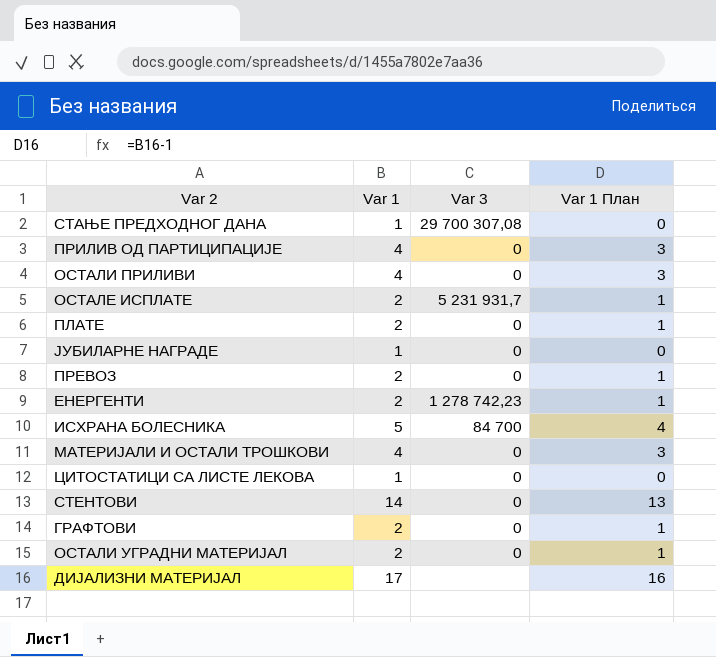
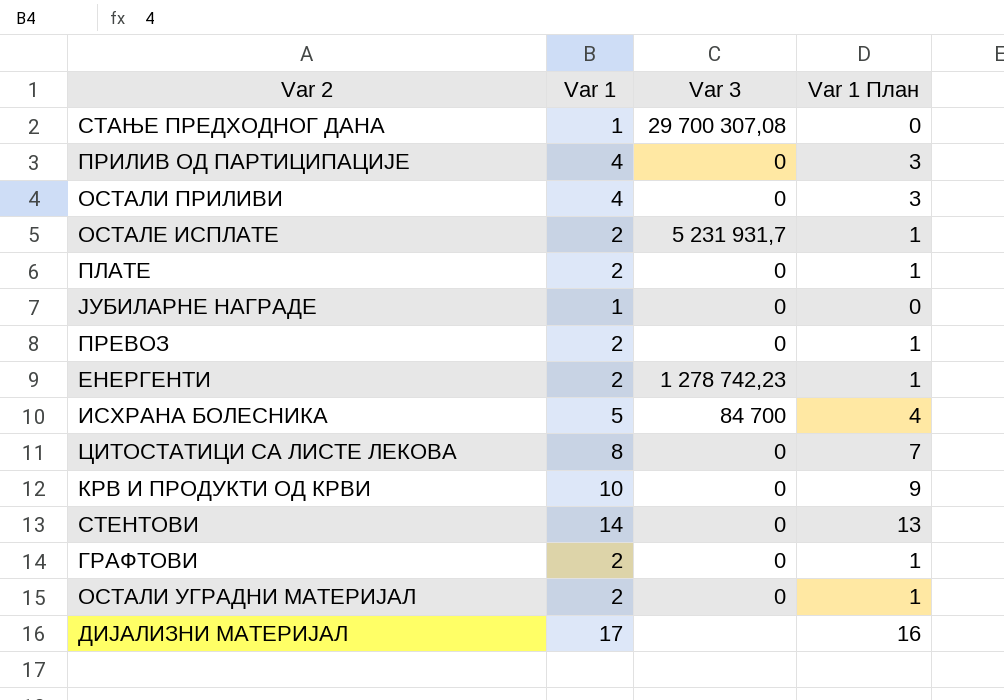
row МАТЕРИЈАЛИ И ОСТАЛИ ТРОШКОВИ: 4 | 0 | 3 -> none
ЦИТОСТАТИЦИ СА ЛИСТЕ ЛЕКОВА | Var 1: 1 -> 8
ЦИТОСТАТИЦИ СА ЛИСТЕ ЛЕКОВА | Var 1 План: 0 -> 7
row КРВ И ПРОДУКТИ ОД КРВИ: none -> 10 | 0 | 9

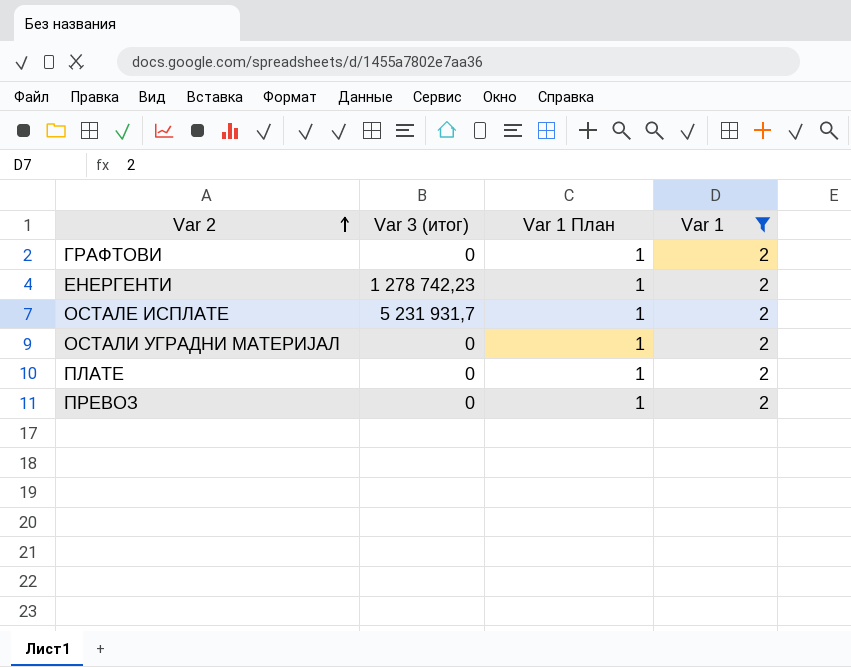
filter: none -> Var 1 = 2
row order: none -> Var 2 ascending
column name: Var 3 -> Var 3 (итог)
column Var 1 | position: 2 -> 4

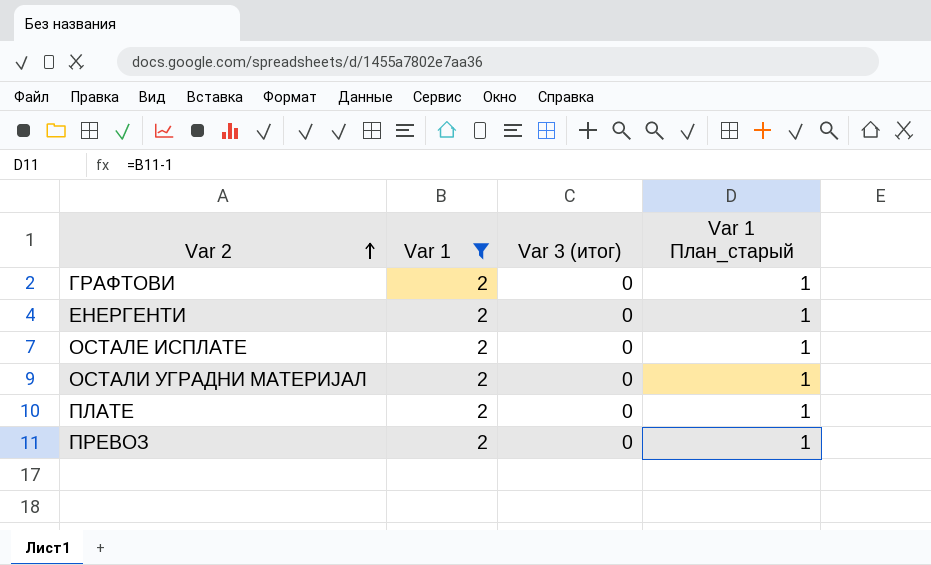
column Var 1 | position: 4 -> 2
column name: Var 1 План -> Var 1 План_старый
ЕНЕРГЕНТИ | Var 3 (итог): 1 278 742,23 -> 0
ОСТАЛЕ ИСПЛАТЕ | Var 3 (итог): 5 231 931,7 -> 0

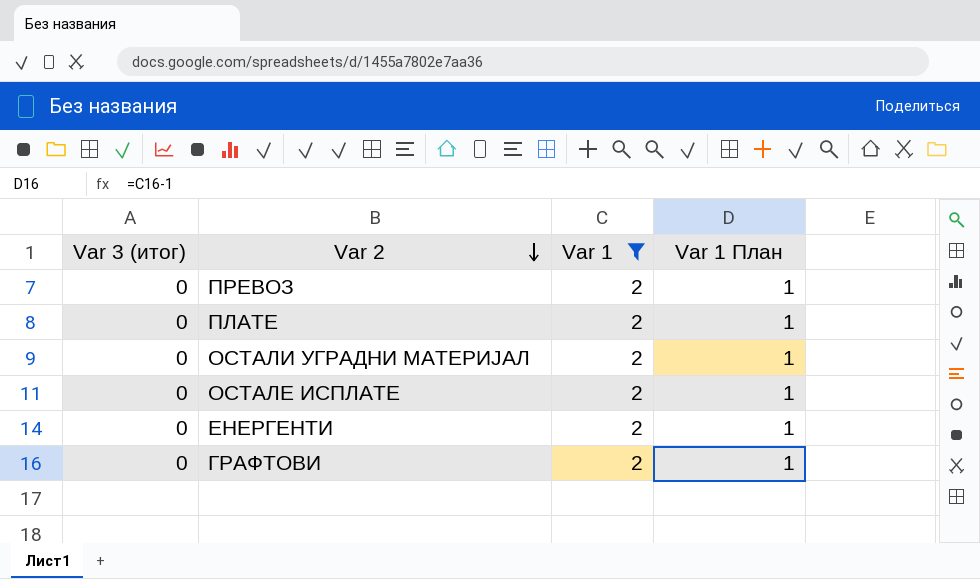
row order: Var 2 ascending -> Var 2 descending
column Var 3 (итог) | position: 3 -> 1
column name: Var 1 План_старый -> Var 1 План

